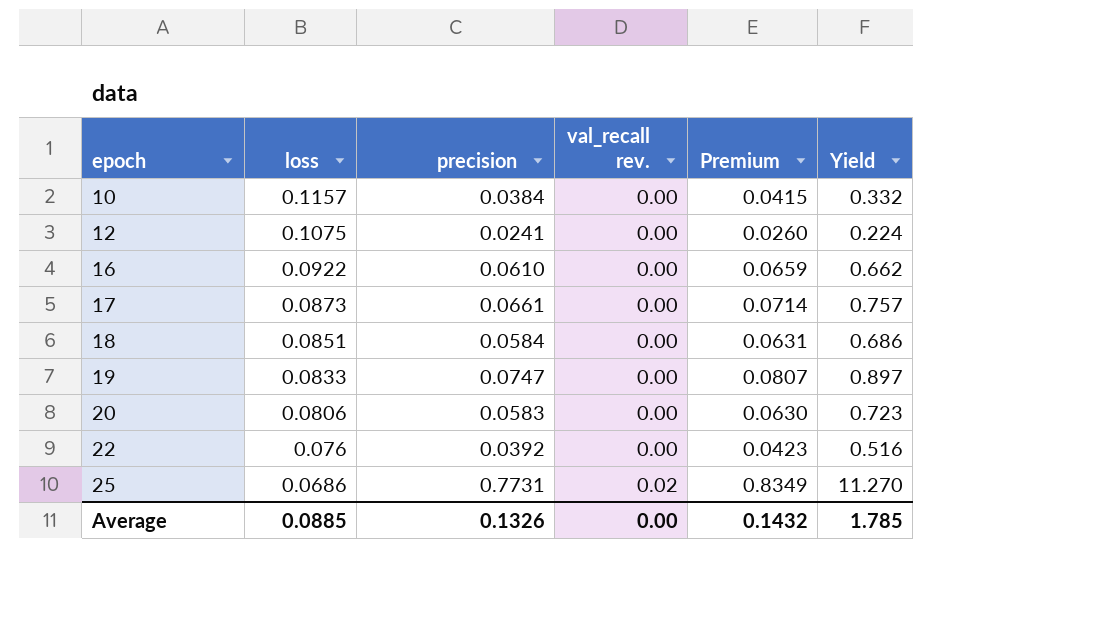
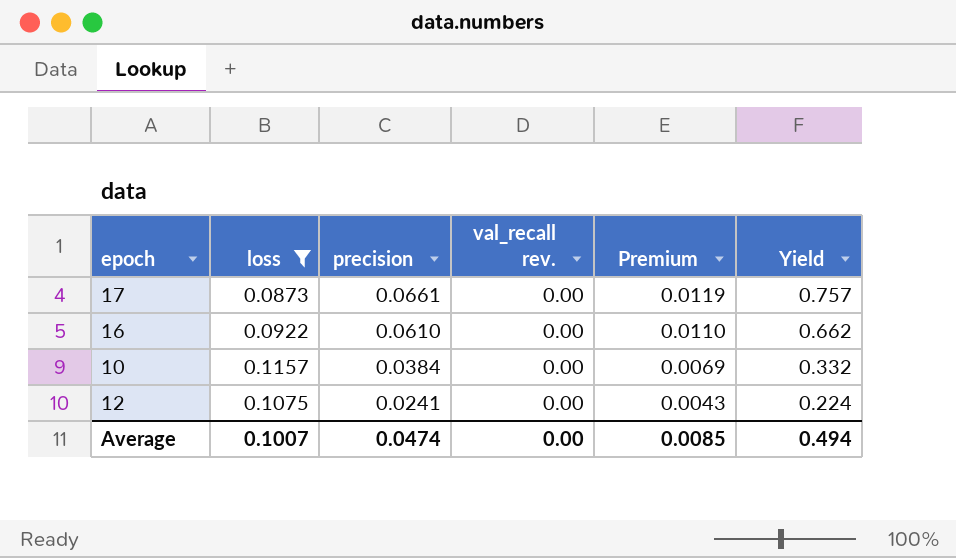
filter: none -> loss >= 0.0873
row order: epoch ascending -> precision descending
column Premium | formula: [precision] * 1.08 -> [precision] * 0.18
Average | loss: 0.0885 -> 0.1007
Average | precision: 0.1326 -> 0.0474
Average | Premium: 0.1432 -> 0.0085
Average | Yield: 1.785 -> 0.494

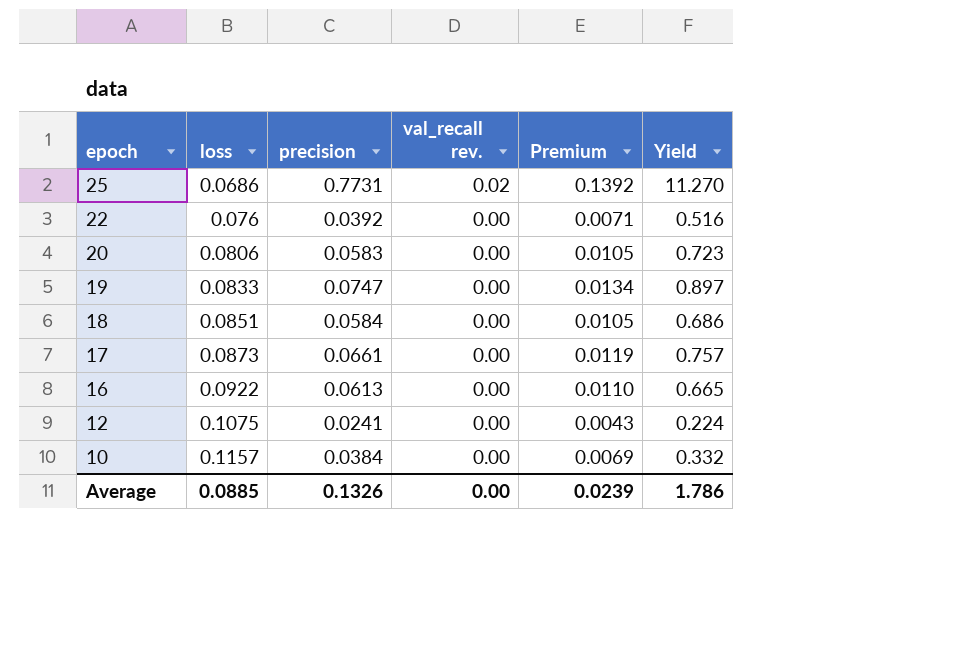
filter: loss >= 0.0873 -> none
row order: precision descending -> epoch descending
16 | precision: 0.0610 -> 0.0613
16 | Yield: 0.662 -> 0.665
Average | loss: 0.1007 -> 0.0885
Average | precision: 0.0474 -> 0.1326
Average | Premium: 0.0085 -> 0.0239
Average | Yield: 0.494 -> 1.786

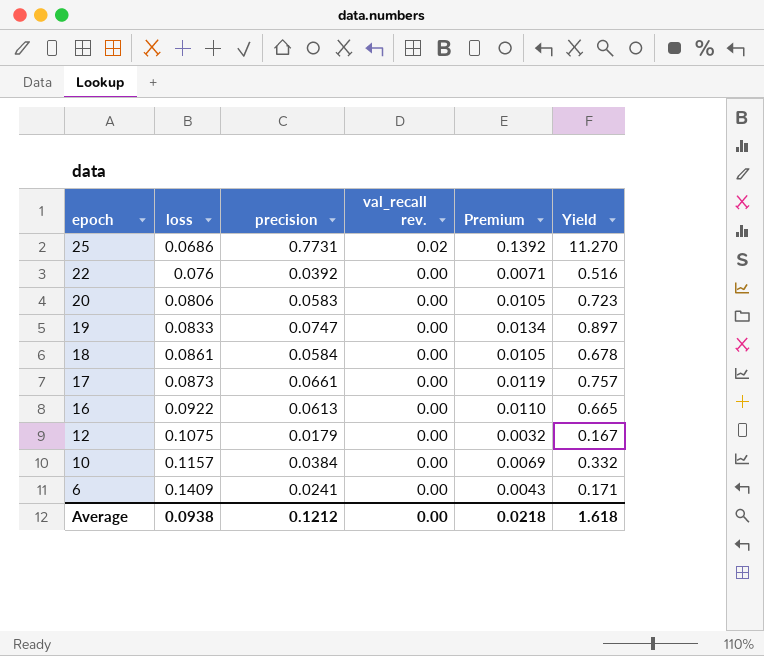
18 | loss: 0.0851 -> 0.0861
18 | Yield: 0.686 -> 0.678
12 | precision: 0.0241 -> 0.0179
12 | Premium: 0.0043 -> 0.0032
12 | Yield: 0.224 -> 0.167
row 6: none -> 0.1409 | 0.0241 | 0.00 | 0.0043 | 0.171
Average | loss: 0.0885 -> 0.0938
Average | precision: 0.1326 -> 0.1212
Average | Premium: 0.0239 -> 0.0218
Average | Yield: 1.786 -> 1.618

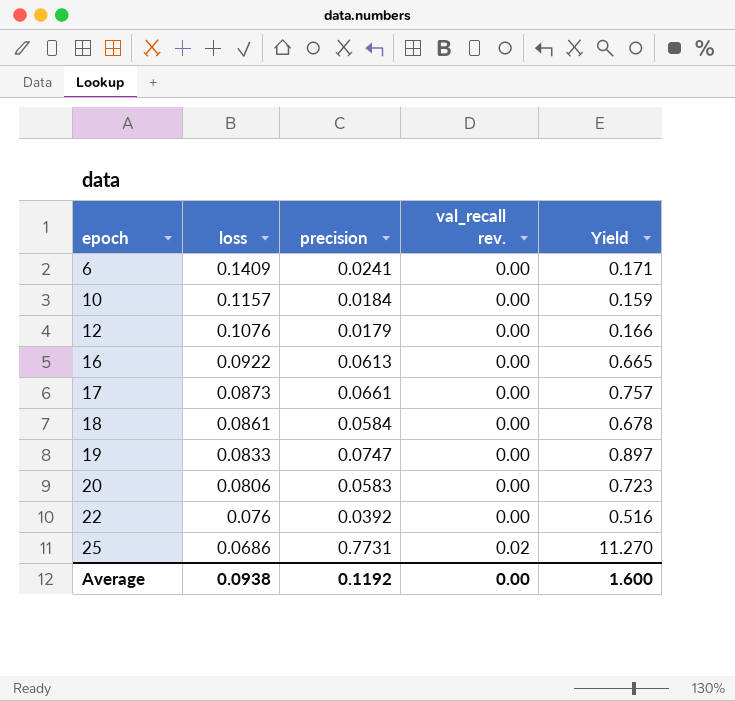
row order: epoch descending -> epoch ascending
column Premium | formula: [precision] * 0.18 -> none
10 | precision: 0.0384 -> 0.0184
10 | Yield: 0.332 -> 0.159
12 | loss: 0.1075 -> 0.1076
12 | Yield: 0.167 -> 0.166
Average | precision: 0.1212 -> 0.1192
Average | Yield: 1.618 -> 1.600

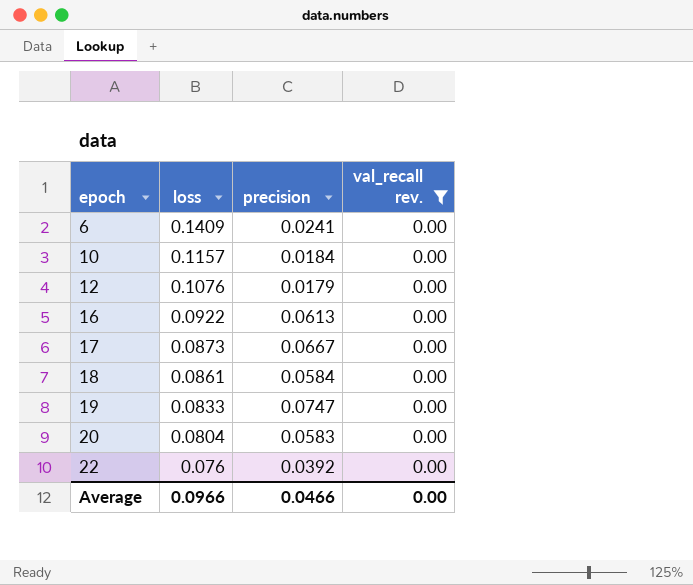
filter: none -> val_recall rev. = 0.00
column Yield | formula: [precision] / [loss] -> none
17 | precision: 0.0661 -> 0.0667
20 | loss: 0.0806 -> 0.0804
Average | loss: 0.0938 -> 0.0966
Average | precision: 0.1192 -> 0.0466

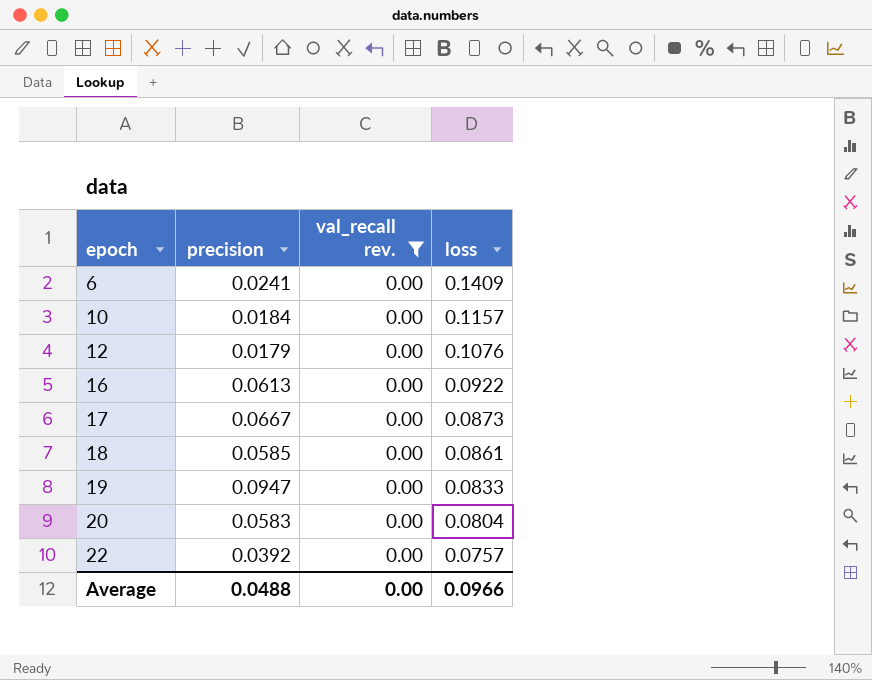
column loss | position: 2 -> 4
18 | precision: 0.0584 -> 0.0585
19 | precision: 0.0747 -> 0.0947
22 | loss: 0.076 -> 0.0757
Average | precision: 0.0466 -> 0.0488

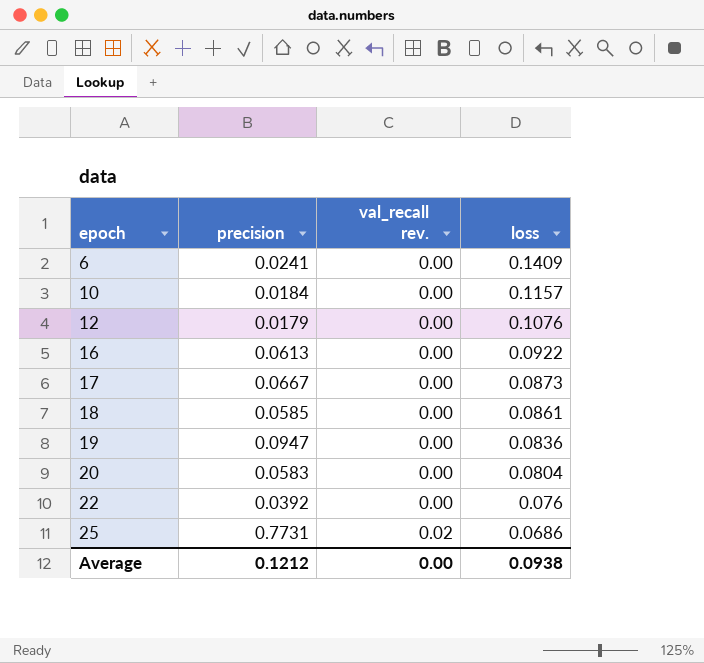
filter: val_recall rev. = 0.00 -> none
19 | loss: 0.0833 -> 0.0836
22 | loss: 0.0757 -> 0.076
Average | precision: 0.0488 -> 0.1212
Average | loss: 0.0966 -> 0.0938

